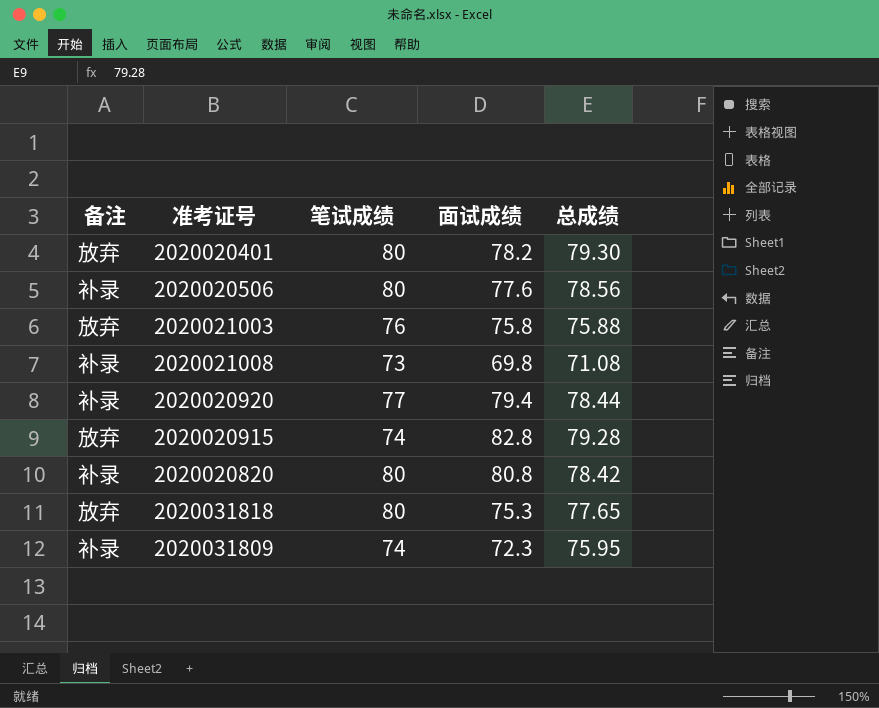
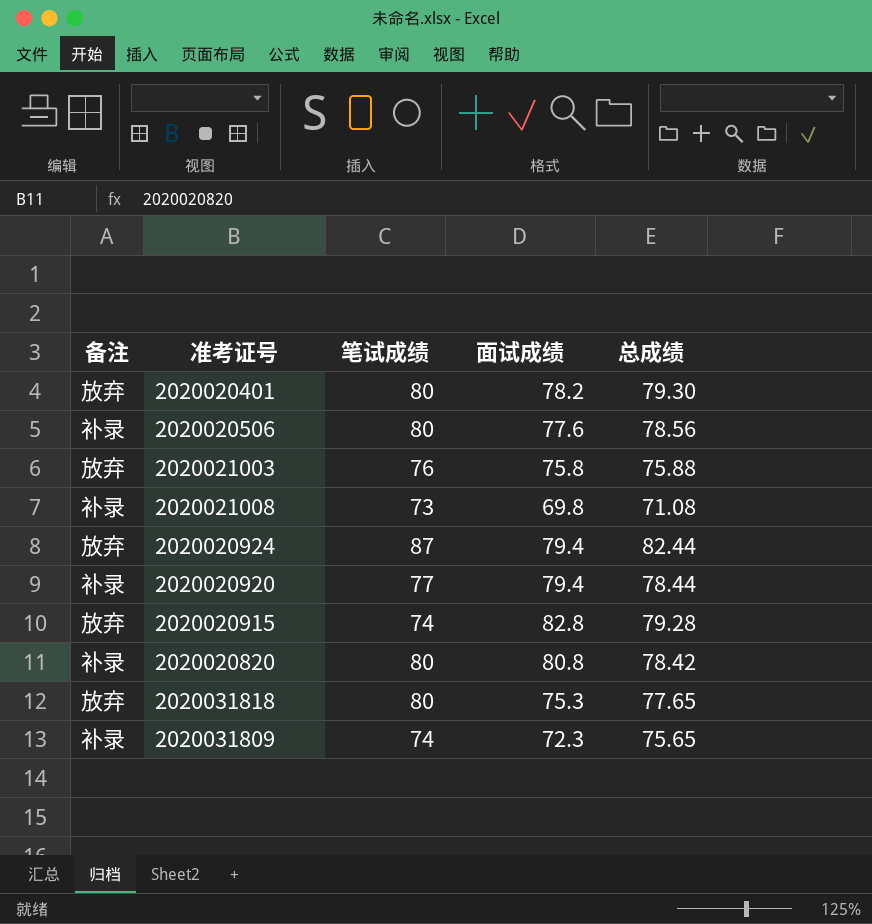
row 2020020924: none -> 放弃 | 87 | 79.4 | 82.44
2020031809 | 总成绩: 75.95 -> 75.65

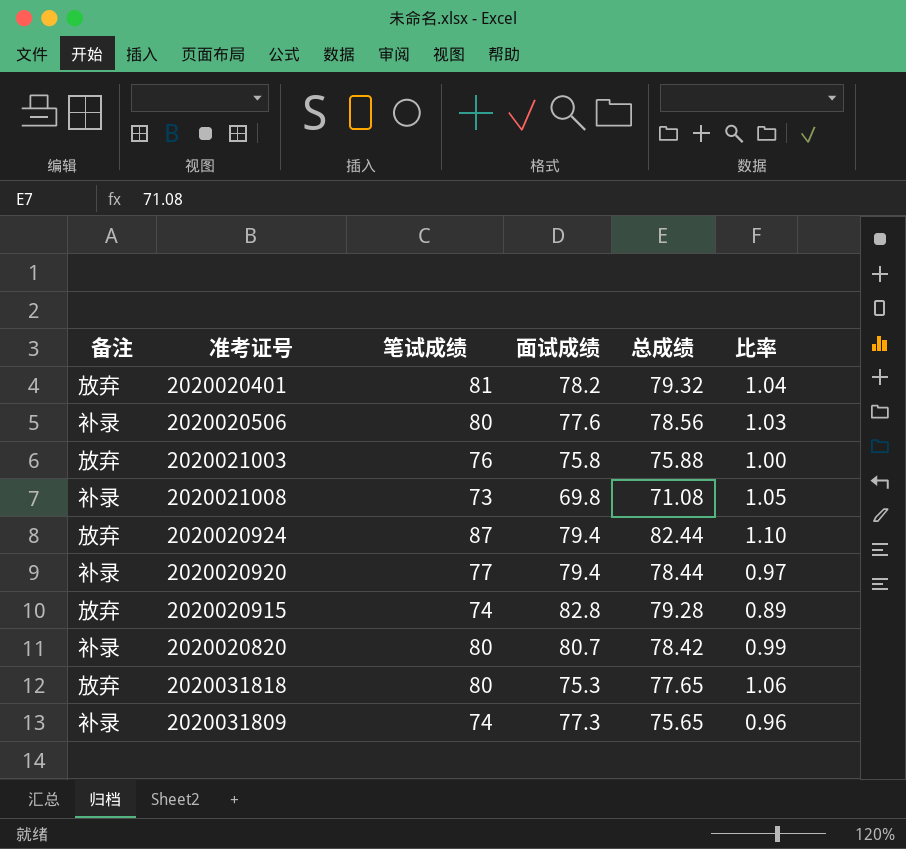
column 比率 | formula: none -> [笔试成绩] / [面试成绩]
2020020401 | 笔试成绩: 80 -> 81
2020020401 | 总成绩: 79.30 -> 79.32
2020020820 | 面试成绩: 80.8 -> 80.7
2020031809 | 面试成绩: 72.3 -> 77.3

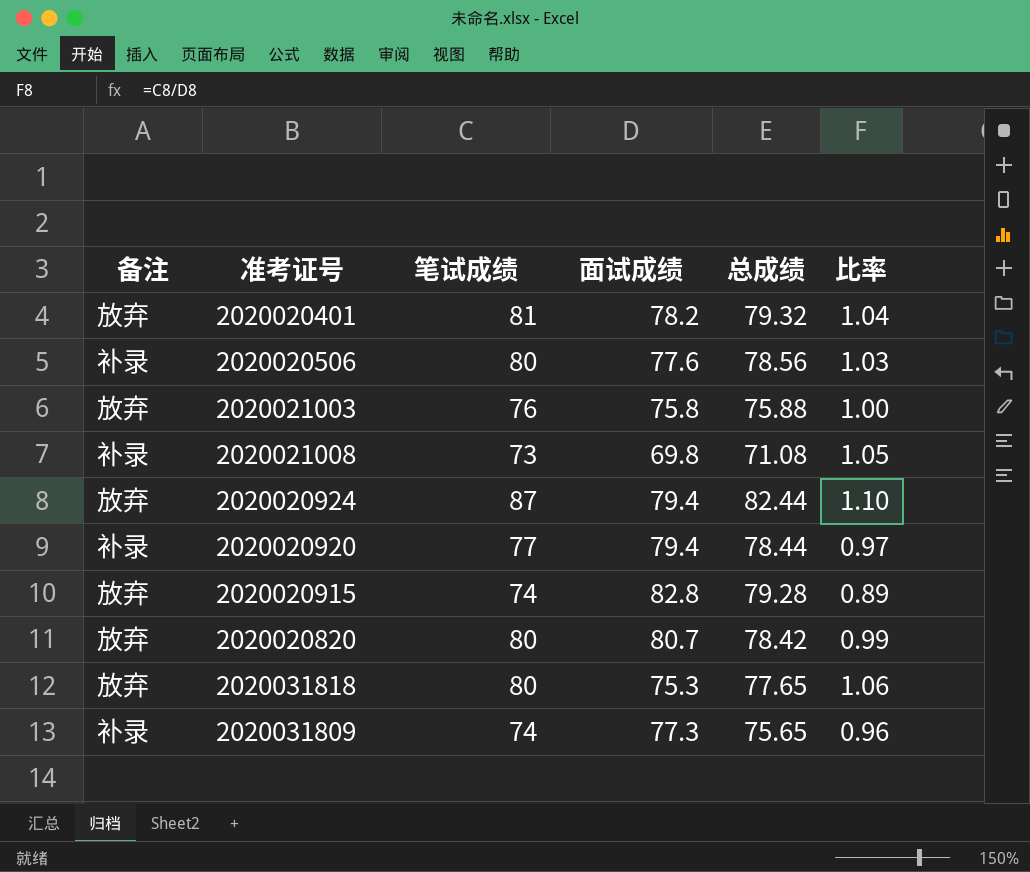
2020020820 | 备注: 补录 -> 放弃

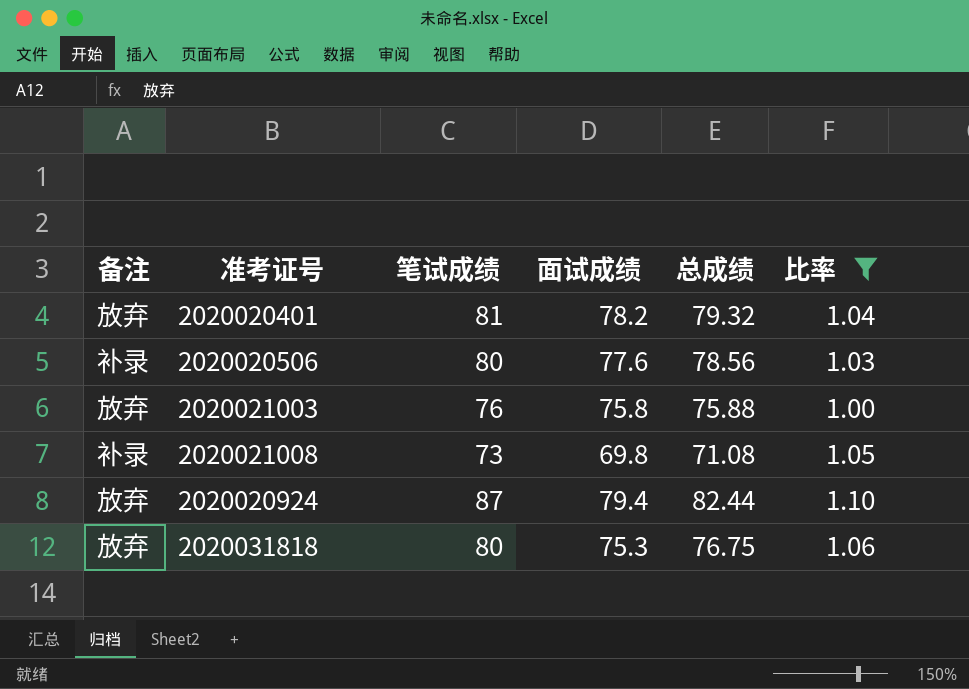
filter: none -> 比率 >= 1.00
2020031818 | 总成绩: 77.65 -> 76.75

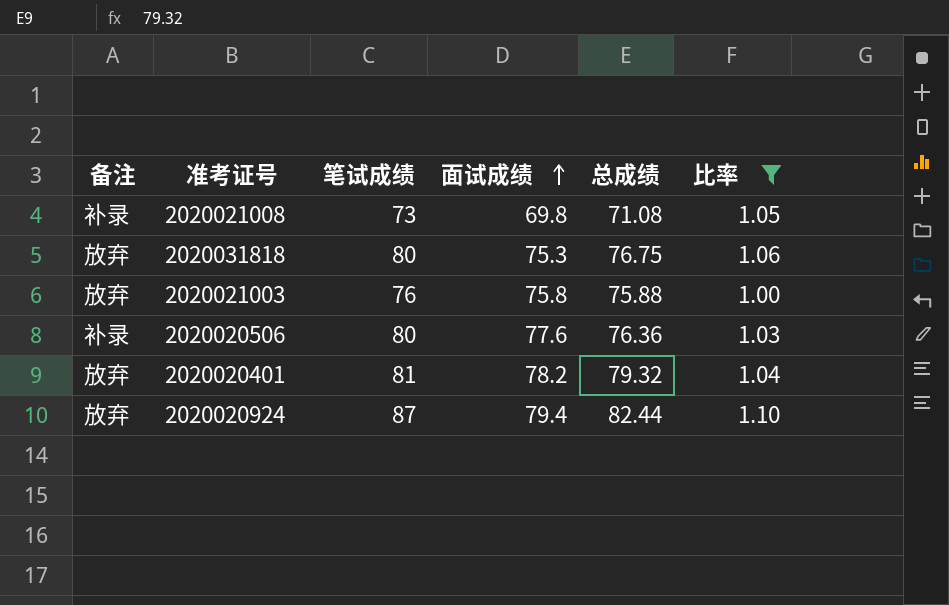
row order: none -> 面试成绩 ascending
2020020506 | 总成绩: 78.56 -> 76.36

